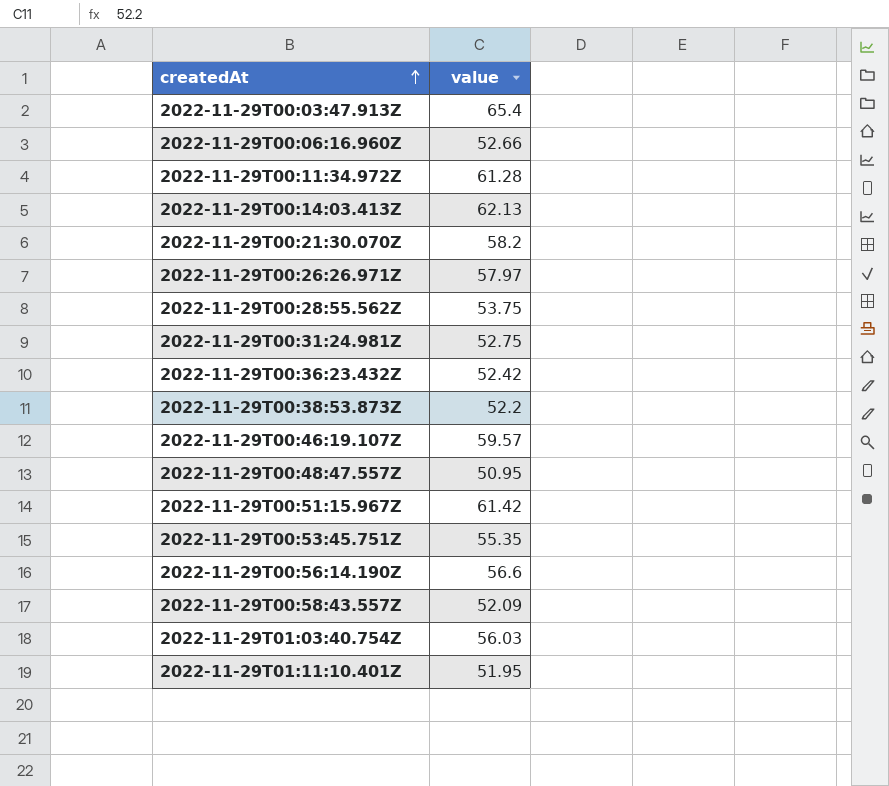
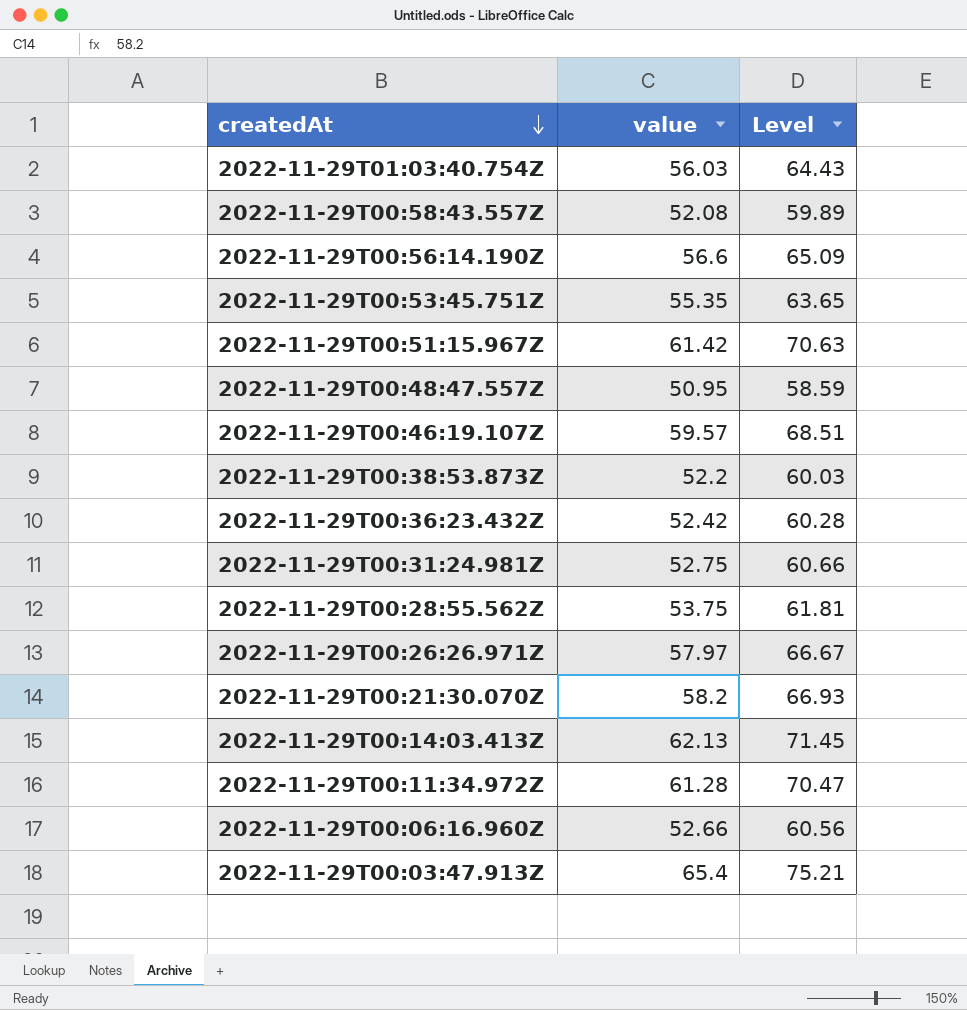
row order: createdAt ascending -> createdAt descending
column Level | formula: none -> [value] * 1.15
row 2022-11-29T01:11:10.401Z: 51.95 -> none
2022-11-29T00:58:43.557Z | value: 52.09 -> 52.08

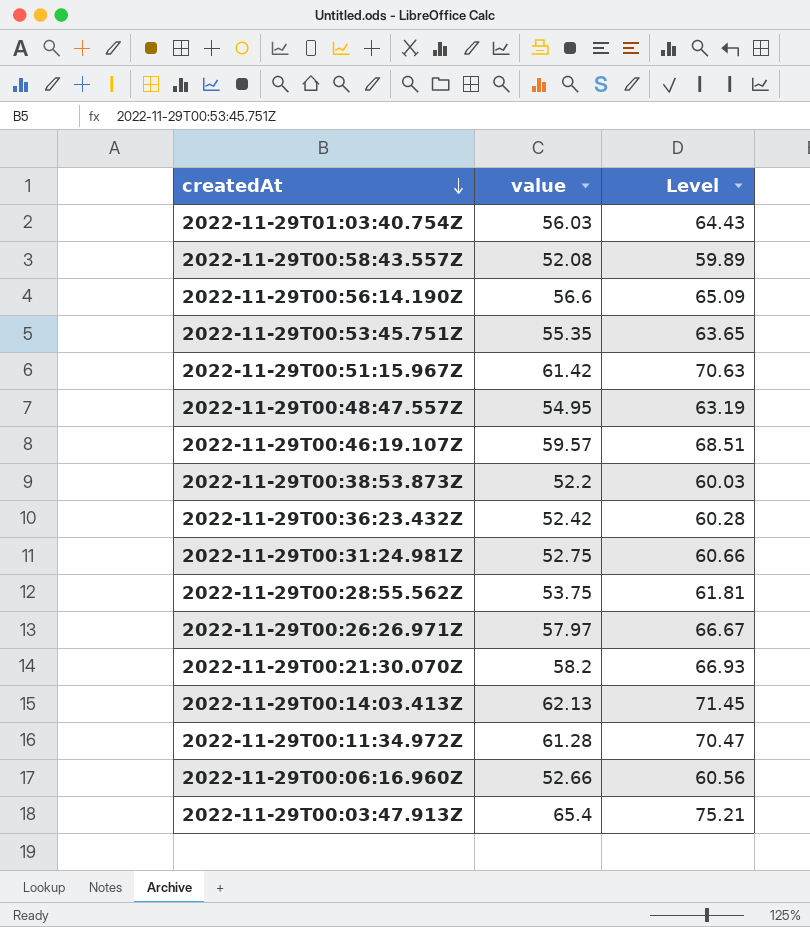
2022-11-29T00:48:47.557Z | value: 50.95 -> 54.95
2022-11-29T00:48:47.557Z | Level: 58.59 -> 63.19

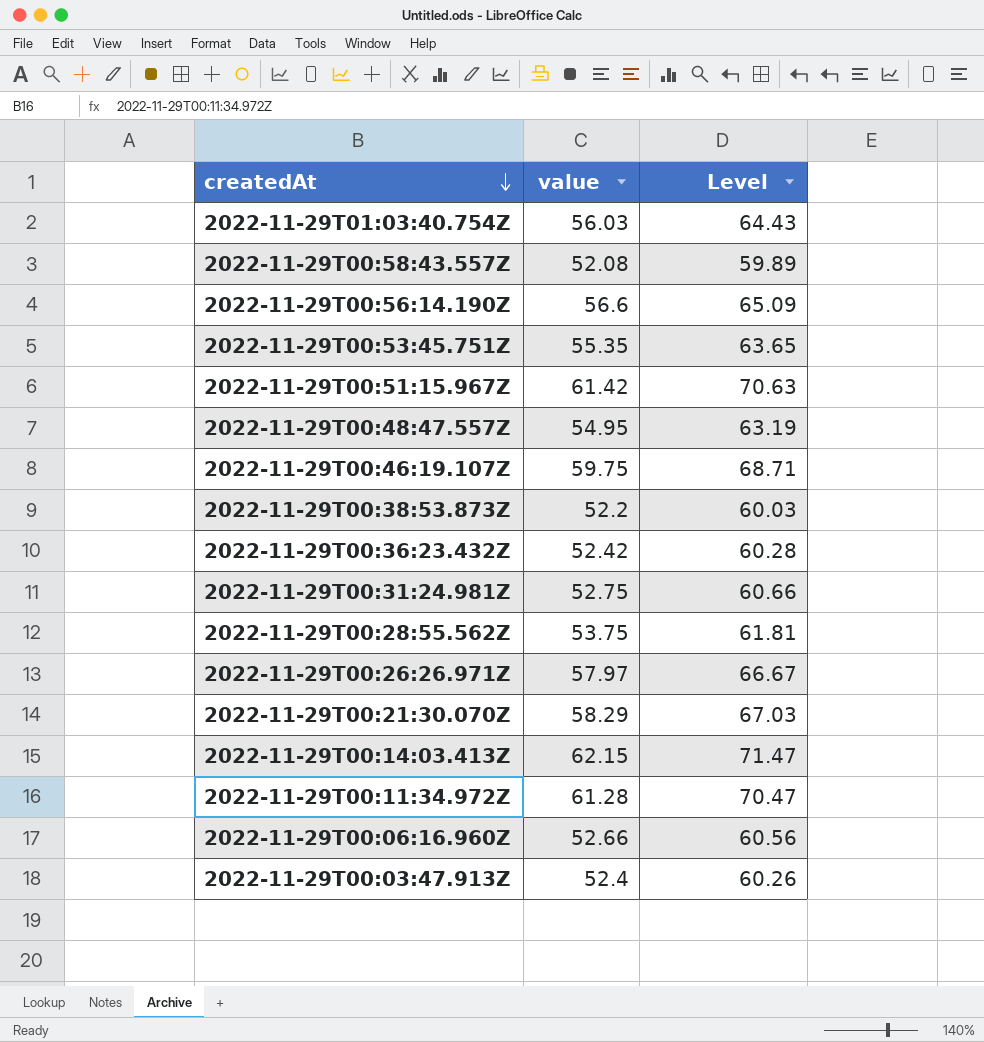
2022-11-29T00:46:19.107Z | value: 59.57 -> 59.75
2022-11-29T00:46:19.107Z | Level: 68.51 -> 68.71
2022-11-29T00:21:30.070Z | value: 58.2 -> 58.29
2022-11-29T00:21:30.070Z | Level: 66.93 -> 67.03
2022-11-29T00:14:03.413Z | value: 62.13 -> 62.15
2022-11-29T00:14:03.413Z | Level: 71.45 -> 71.47
2022-11-29T00:03:47.913Z | value: 65.4 -> 52.4
2022-11-29T00:03:47.913Z | Level: 75.21 -> 60.26

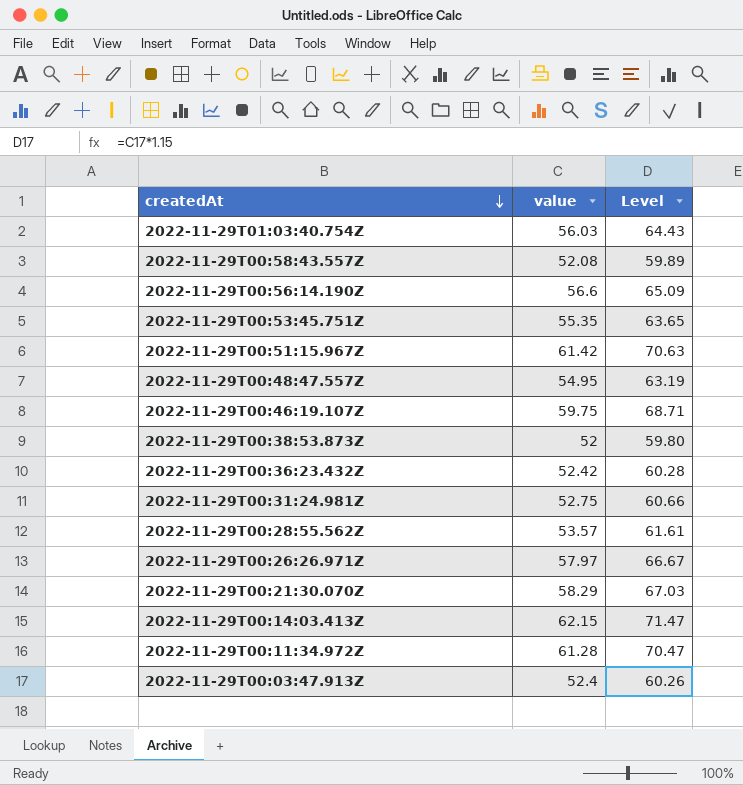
row 2022-11-29T00:06:16.960Z: 52.66 | 60.56 -> none
2022-11-29T00:38:53.873Z | value: 52.2 -> 52
2022-11-29T00:38:53.873Z | Level: 60.03 -> 59.80
2022-11-29T00:28:55.562Z | value: 53.75 -> 53.57
2022-11-29T00:28:55.562Z | Level: 61.81 -> 61.61

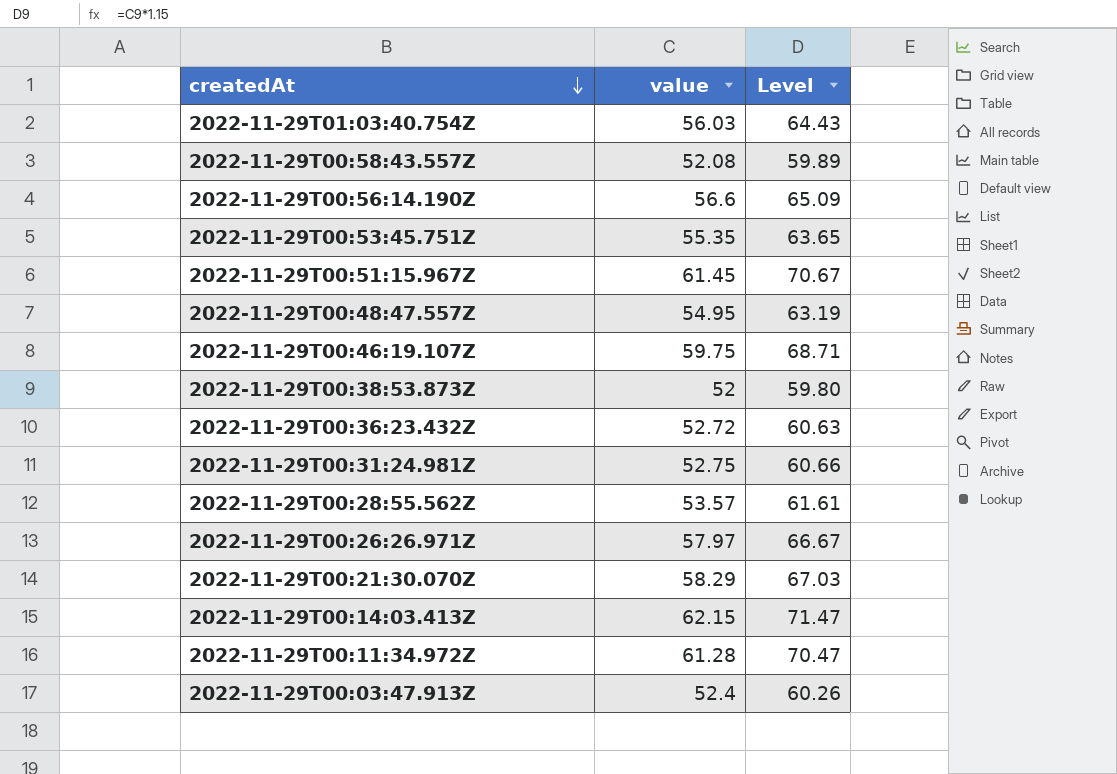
2022-11-29T00:51:15.967Z | value: 61.42 -> 61.45
2022-11-29T00:51:15.967Z | Level: 70.63 -> 70.67
2022-11-29T00:36:23.432Z | value: 52.42 -> 52.72
2022-11-29T00:36:23.432Z | Level: 60.28 -> 60.63

